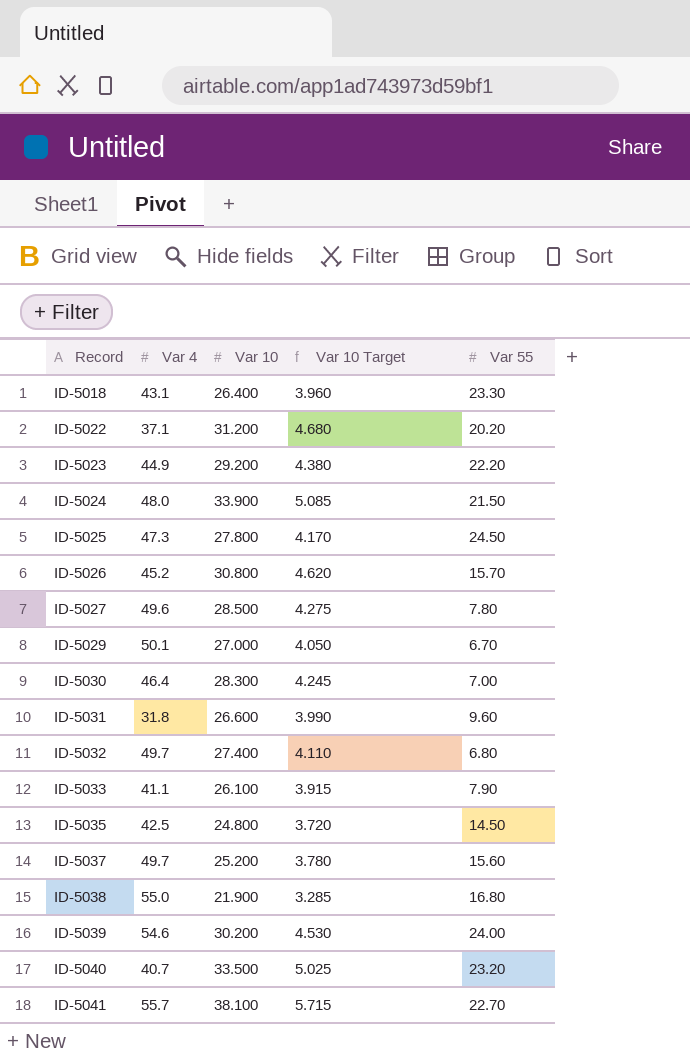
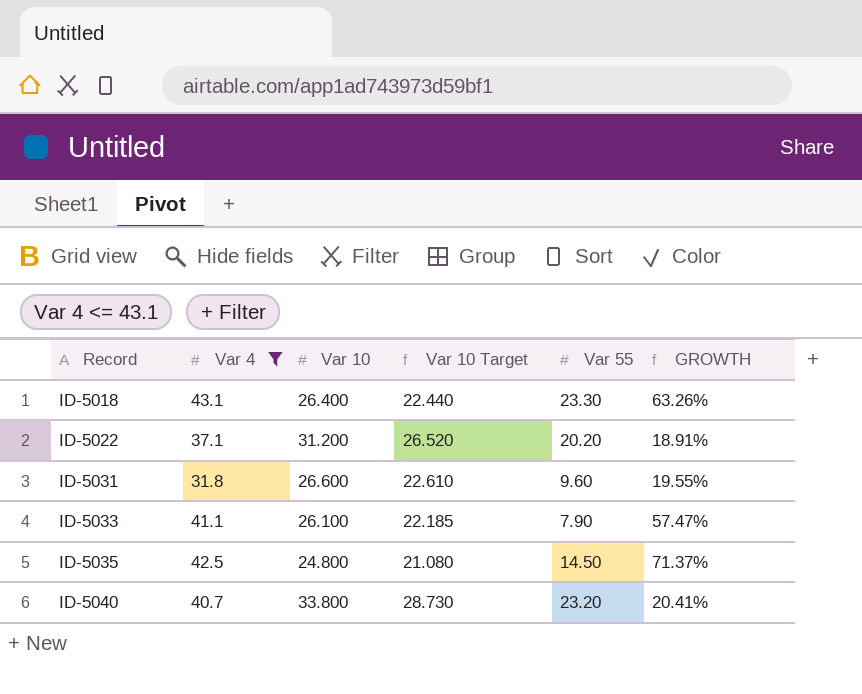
filter: none -> Var 4 <= 43.1
column Var 10 Target | formula: [Var 10] * 0.15 -> [Var 10] * 0.85
column GROWTH | formula: none -> ([Var 4] - [Var 10]) / [Var 10]
ID-5040 | Var 10: 33.500 -> 33.800

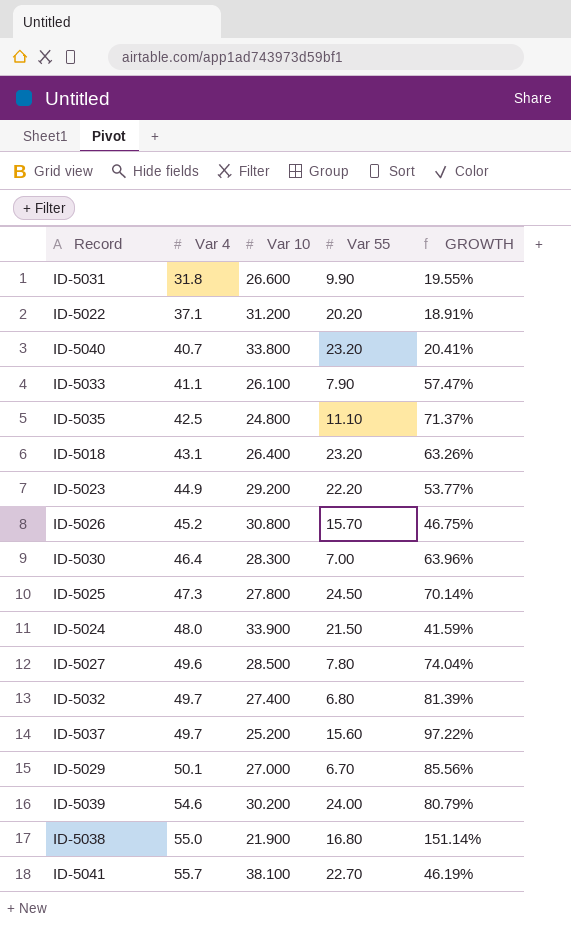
filter: Var 4 <= 43.1 -> none
row order: Record ascending -> Var 4 ascending
column Var 10 Target | formula: [Var 10] * 0.85 -> none
ID-5031 | Var 55: 9.60 -> 9.90
ID-5035 | Var 55: 14.50 -> 11.10
ID-5018 | Var 55: 23.30 -> 23.20

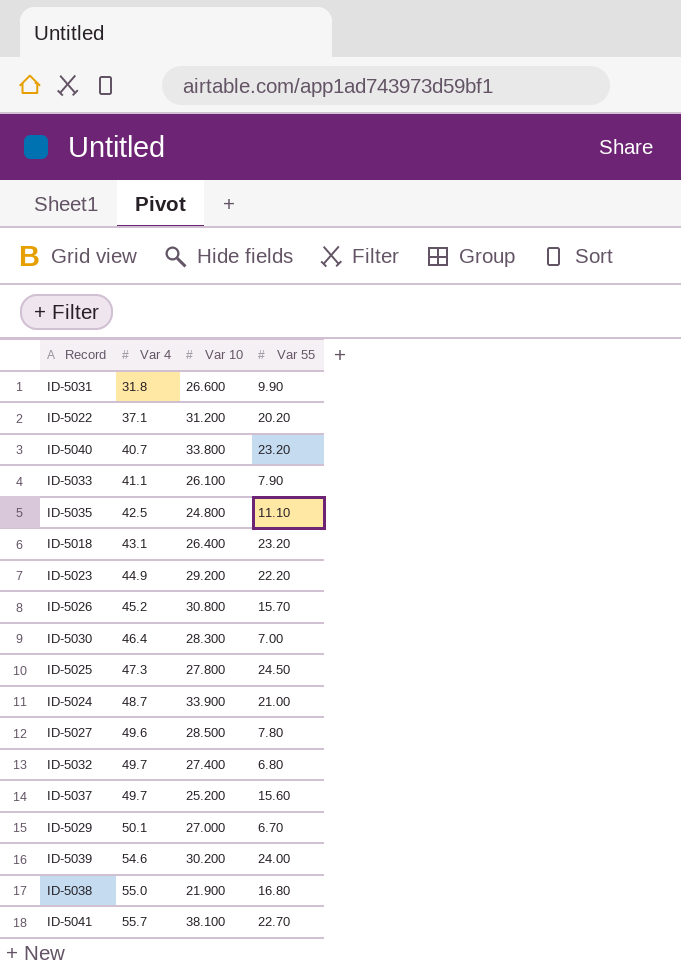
column GROWTH | formula: ([Var 4] - [Var 10]) / [Var 10] -> none
ID-5024 | Var 4: 48.0 -> 48.7
ID-5024 | Var 55: 21.50 -> 21.00

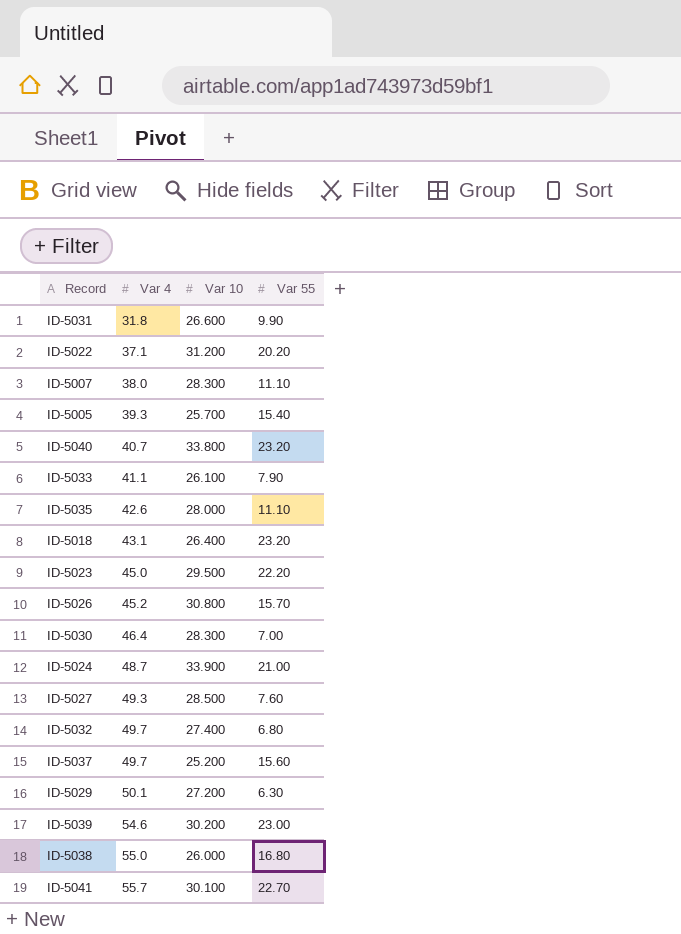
row ID-5025: 47.3 | 27.800 | 24.50 -> none
row ID-5007: none -> 38.0 | 28.300 | 11.10
row ID-5005: none -> 39.3 | 25.700 | 15.40
ID-5035 | Var 4: 42.5 -> 42.6
ID-5035 | Var 10: 24.800 -> 28.000
ID-5023 | Var 4: 44.9 -> 45.0
ID-5023 | Var 10: 29.200 -> 29.500
ID-5027 | Var 4: 49.6 -> 49.3
ID-5027 | Var 55: 7.80 -> 7.60
ID-5029 | Var 10: 27.000 -> 27.200
ID-5029 | Var 55: 6.70 -> 6.30
ID-5039 | Var 55: 24.00 -> 23.00
ID-5038 | Var 10: 21.900 -> 26.000
ID-5041 | Var 10: 38.100 -> 30.100

